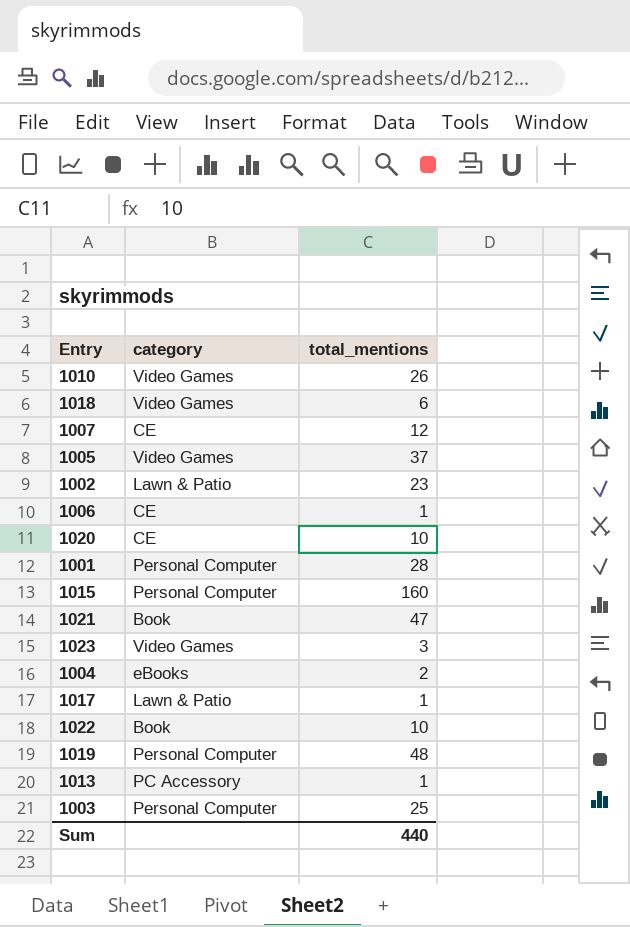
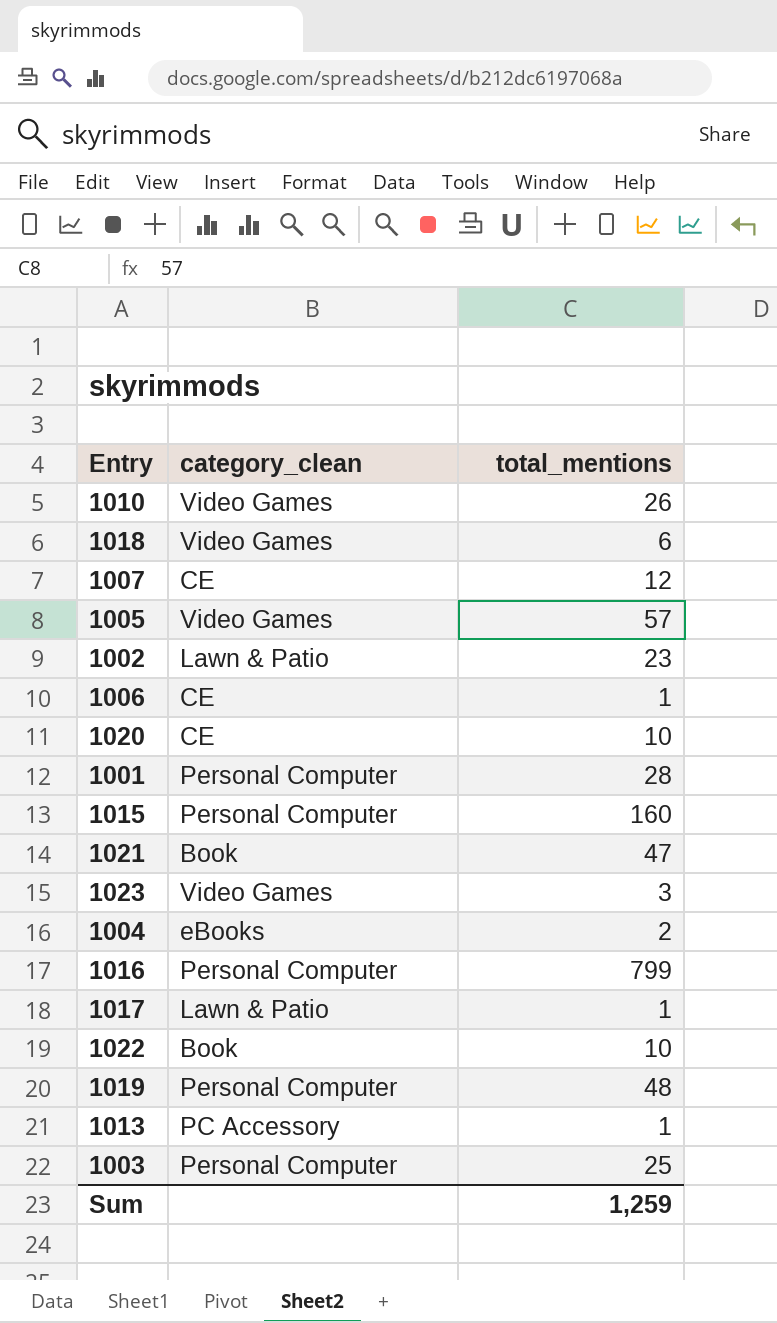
column name: category -> category_clean
1005 | total_mentions: 37 -> 57
row 1016: none -> Personal Computer | 799
Sum | total_mentions: 440 -> 1,259

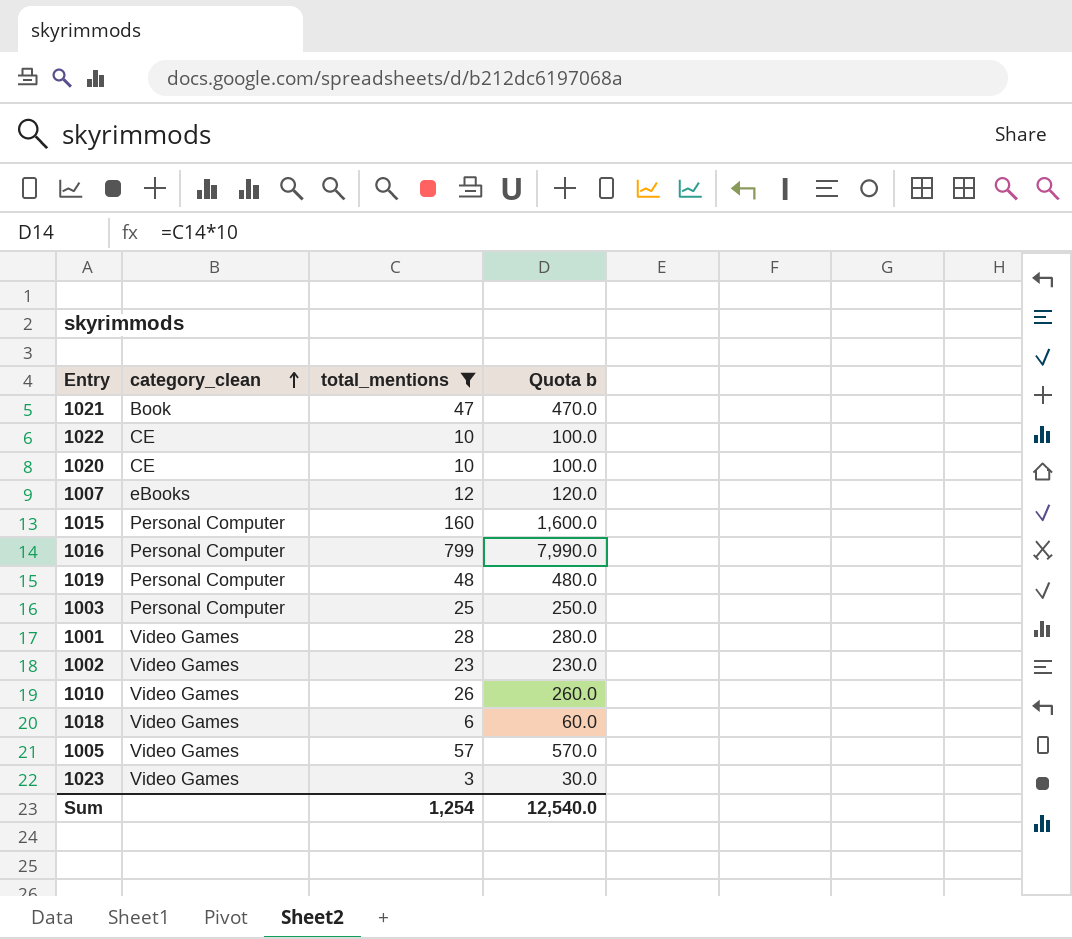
filter: none -> total_mentions >= 3
row order: none -> category_clean ascending
column Quota b | formula: none -> [total_mentions] * 10
1022 | category_clean: Book -> CE
1007 | category_clean: CE -> eBooks
1001 | category_clean: Personal Computer -> Video Games
1002 | category_clean: Lawn & Patio -> Video Games
Sum | total_mentions: 1,259 -> 1,254

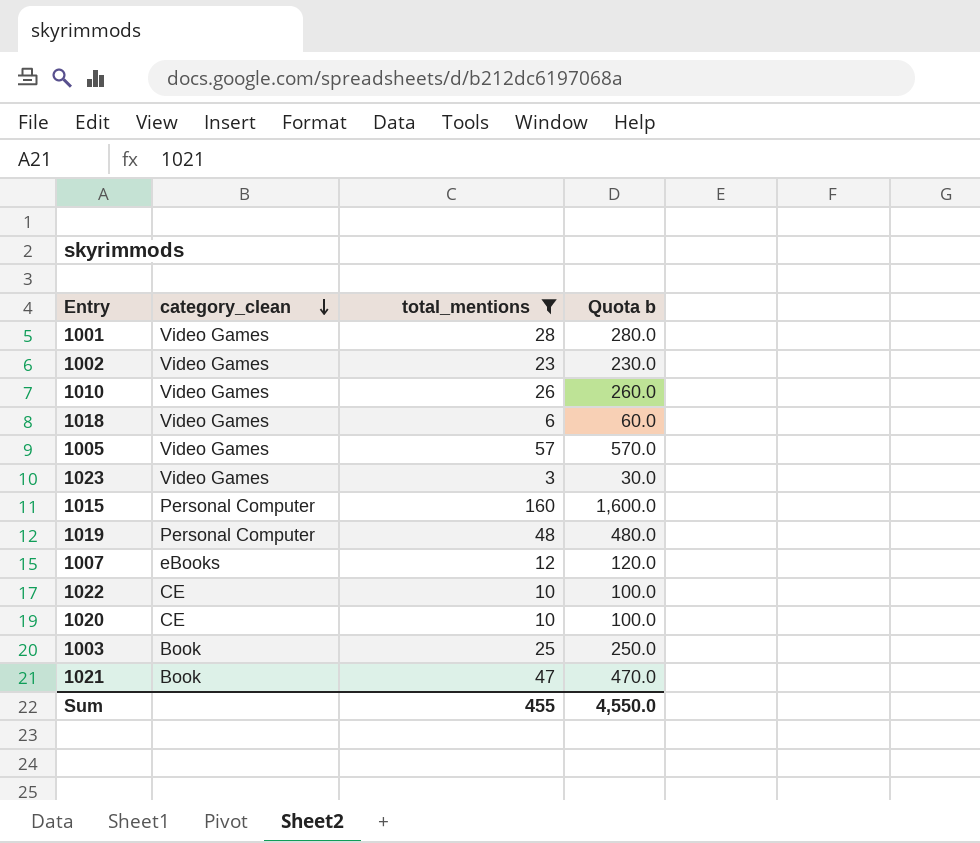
row order: category_clean ascending -> category_clean descending
row 1016: Personal Computer | 799 | 7,990.0 -> none
1003 | category_clean: Personal Computer -> Book
Sum | total_mentions: 1,254 -> 455
Sum | Quota b: 12,540.0 -> 4,550.0

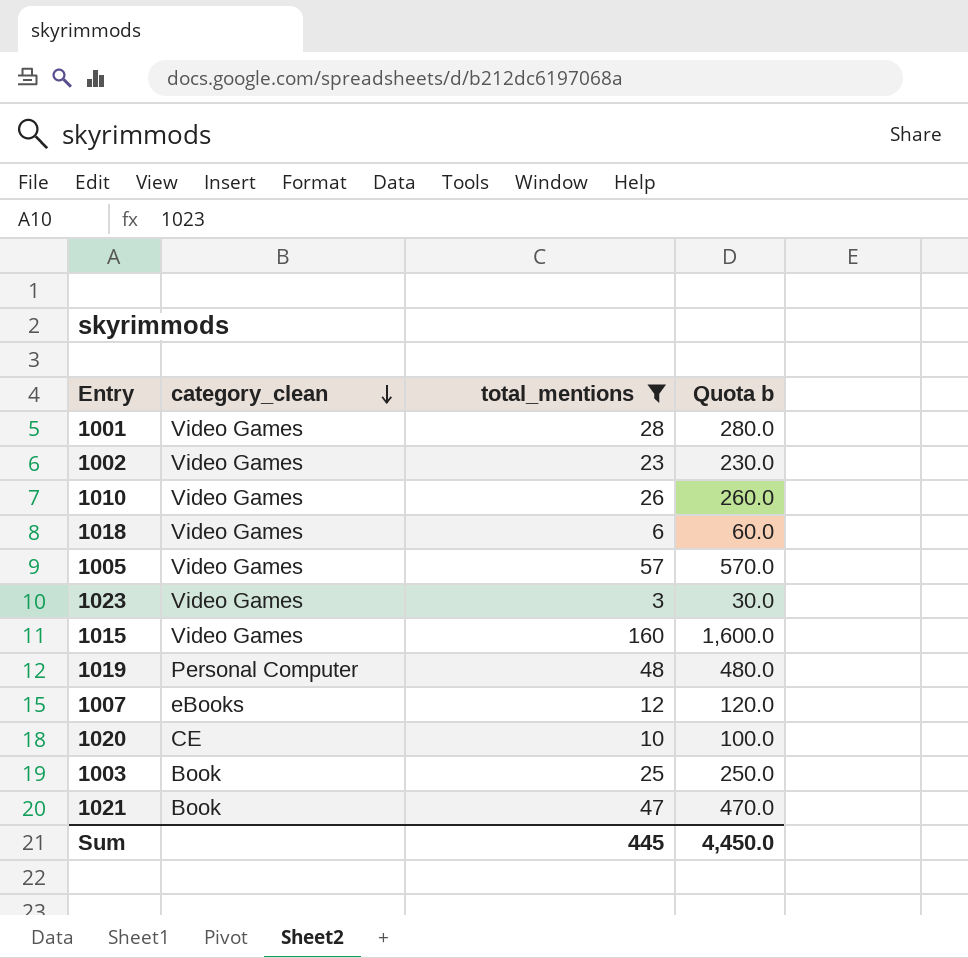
row 1022: CE | 10 | 100.0 -> none
1015 | category_clean: Personal Computer -> Video Games
Sum | total_mentions: 455 -> 445
Sum | Quota b: 4,550.0 -> 4,450.0

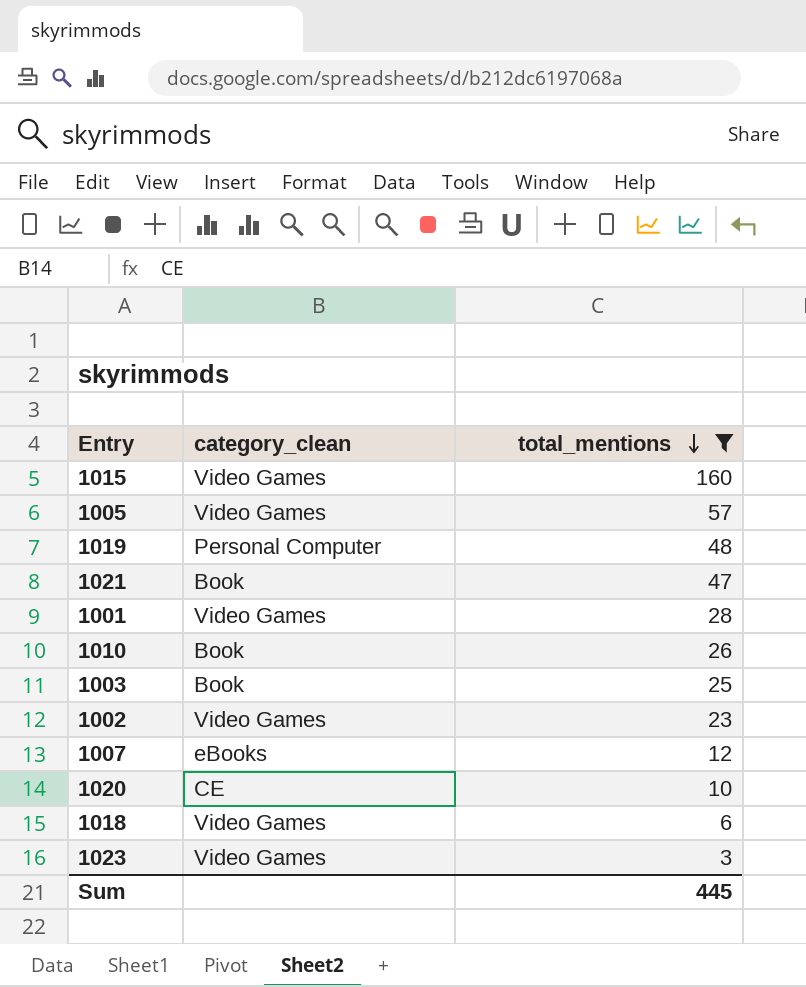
row order: category_clean descending -> total_mentions descending
column Quota b | formula: [total_mentions] * 10 -> none
1010 | category_clean: Video Games -> Book

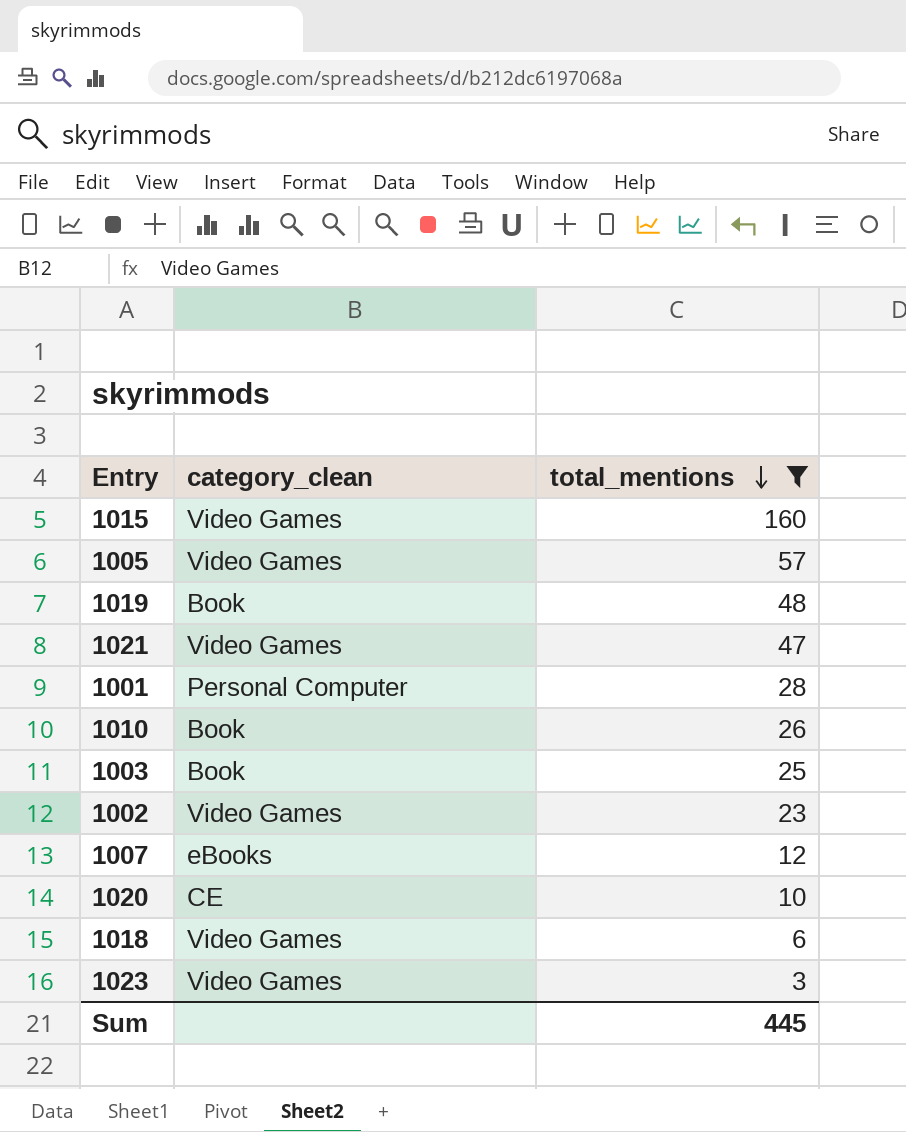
1019 | category_clean: Personal Computer -> Book
1021 | category_clean: Book -> Video Games
1001 | category_clean: Video Games -> Personal Computer

